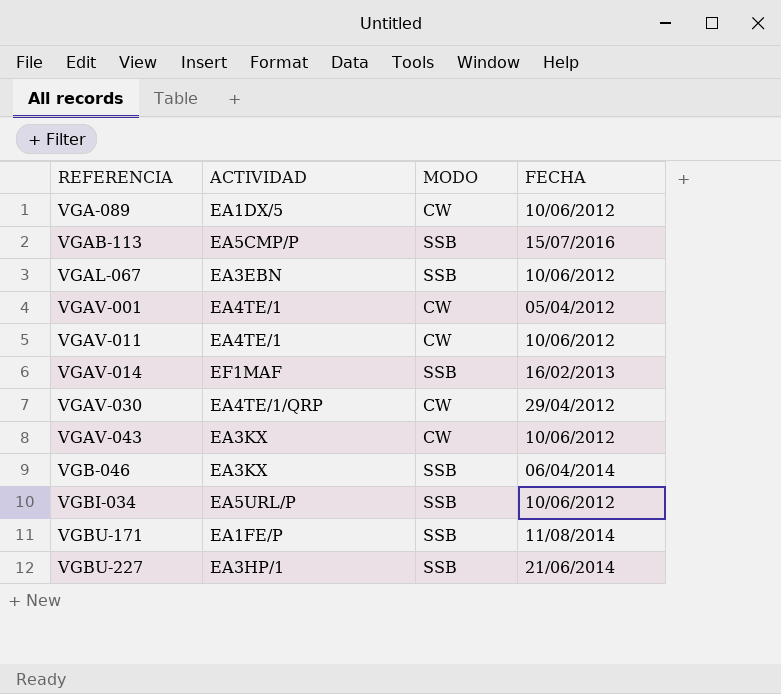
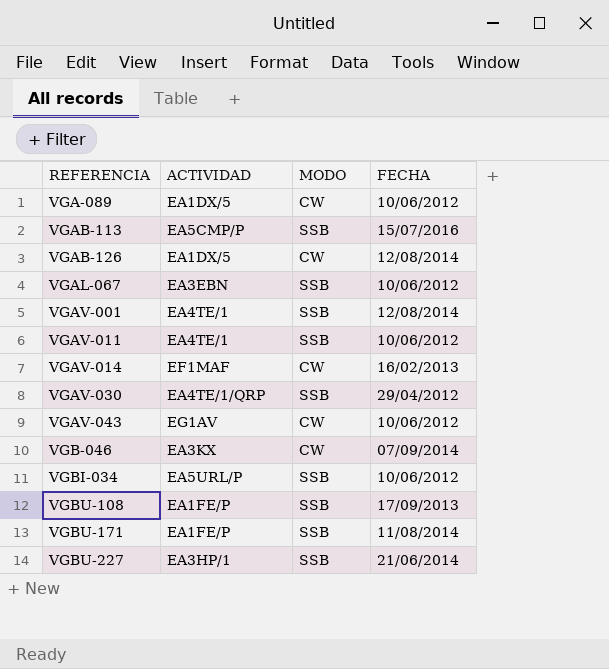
row VGAB-126: none -> EA1DX/5 | CW | 12/08/2014
VGAV-001 | MODO: CW -> SSB
VGAV-001 | FECHA: 05/04/2012 -> 12/08/2014
VGAV-011 | MODO: CW -> SSB
VGAV-014 | MODO: SSB -> CW
VGAV-030 | MODO: CW -> SSB
VGAV-043 | ACTIVIDAD: EA3KX -> EG1AV
VGB-046 | MODO: SSB -> CW
VGB-046 | FECHA: 06/04/2014 -> 07/09/2014
row VGBU-108: none -> EA1FE/P | SSB | 17/09/2013

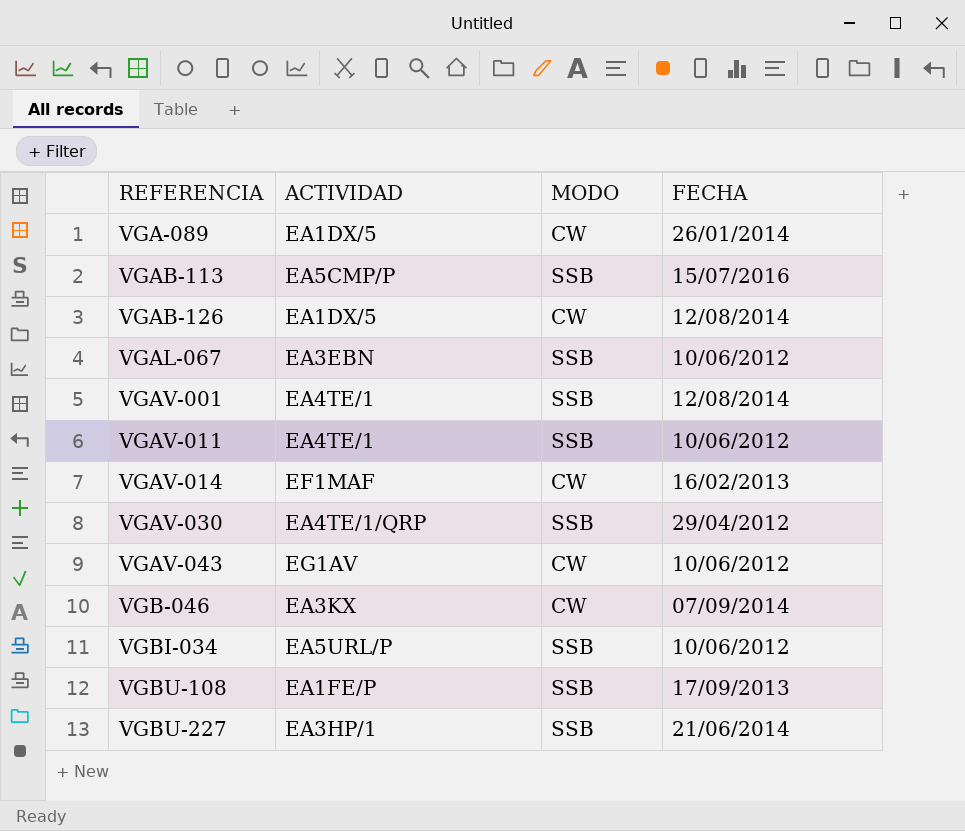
row VGBU-171: EA1FE/P | SSB | 11/08/2014 -> none
VGA-089 | FECHA: 10/06/2012 -> 26/01/2014

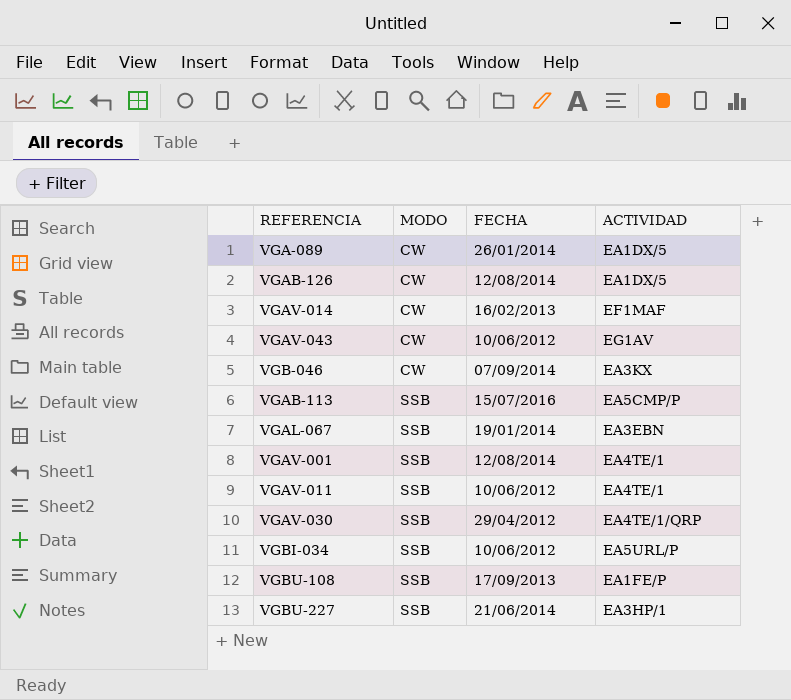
row order: REFERENCIA ascending -> MODO ascending
column ACTIVIDAD | position: 2 -> 4
VGAL-067 | FECHA: 10/06/2012 -> 19/01/2014

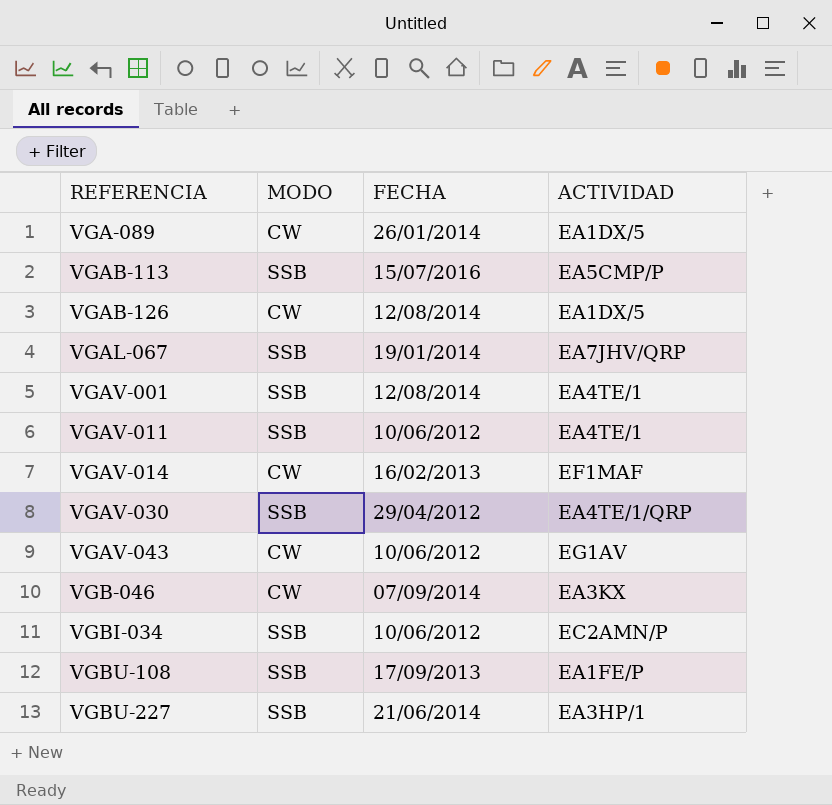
row order: MODO ascending -> REFERENCIA ascending
VGAL-067 | ACTIVIDAD: EA3EBN -> EA7JHV/QRP
VGBI-034 | ACTIVIDAD: EA5URL/P -> EC2AMN/P

